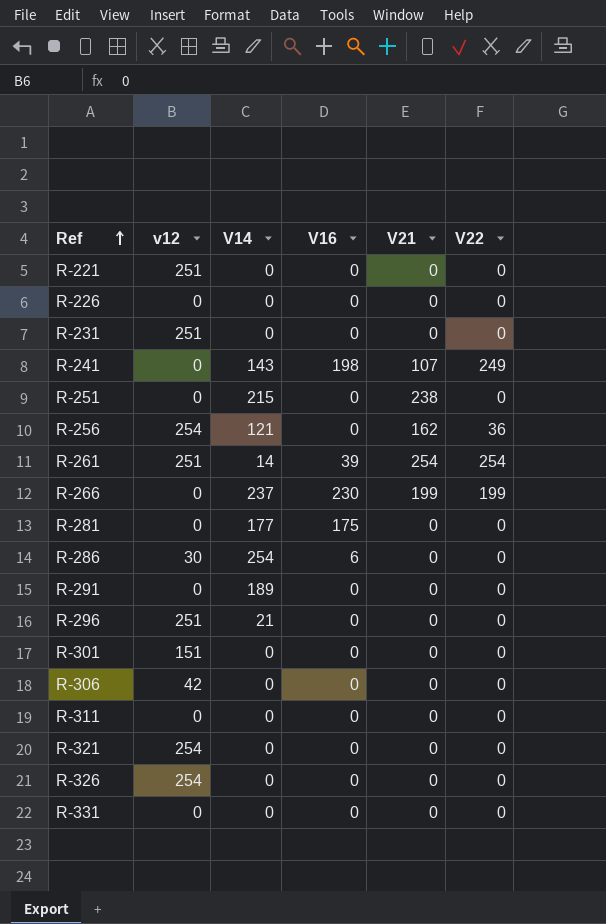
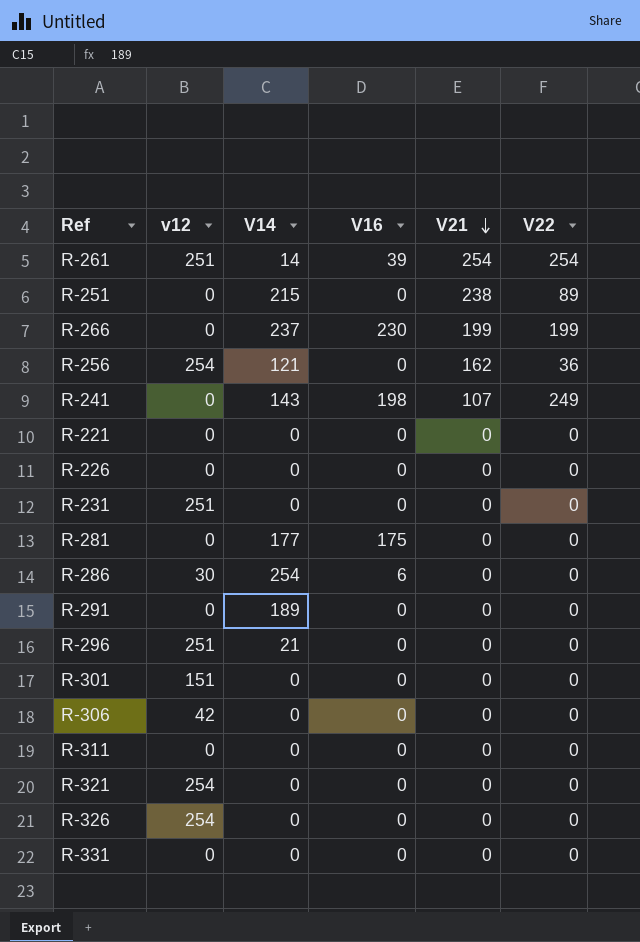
row order: Ref ascending -> V21 descending
R-251 | V22: 0 -> 89
R-221 | v12: 251 -> 0

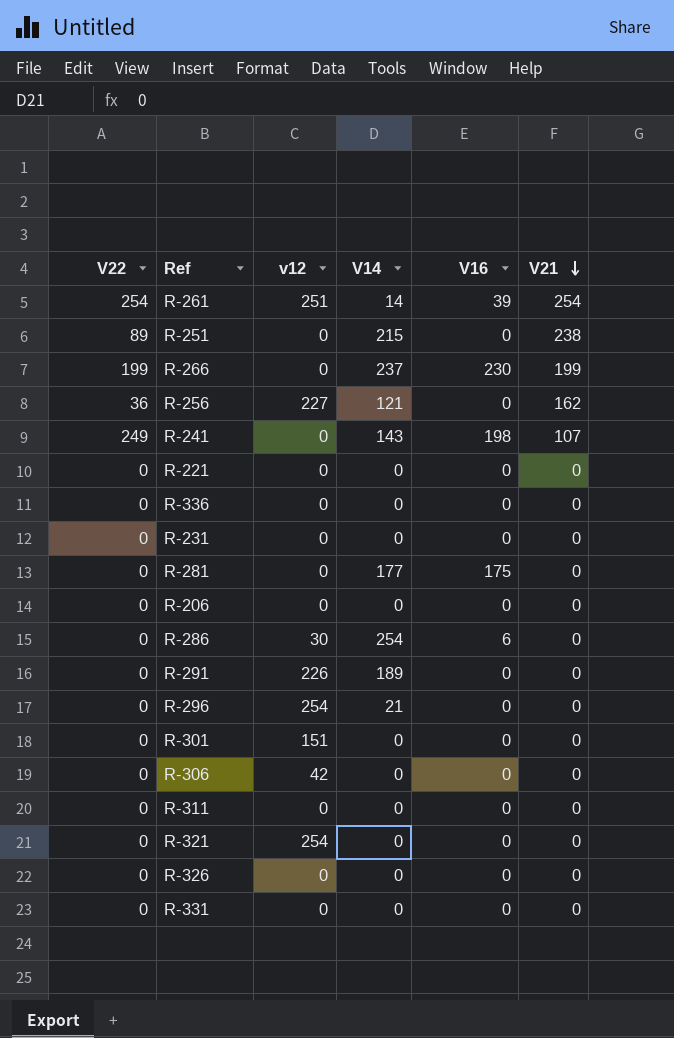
column V22 | position: 6 -> 1
row R-226: 0 | 0 | 0 | 0 | 0 -> none
R-256 | v12: 254 -> 227
row R-336: none -> 0 | 0 | 0 | 0 | 0
R-231 | v12: 251 -> 0
row R-206: none -> 0 | 0 | 0 | 0 | 0
R-291 | v12: 0 -> 226
R-296 | v12: 251 -> 254
R-326 | v12: 254 -> 0

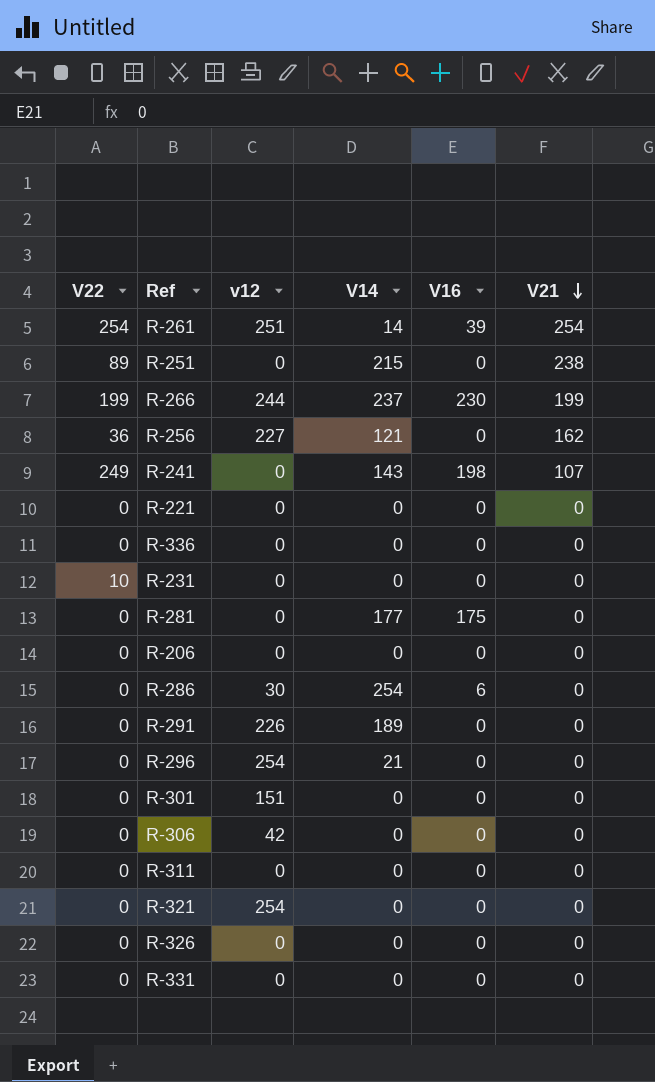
R-266 | v12: 0 -> 244
R-231 | V22: 0 -> 10

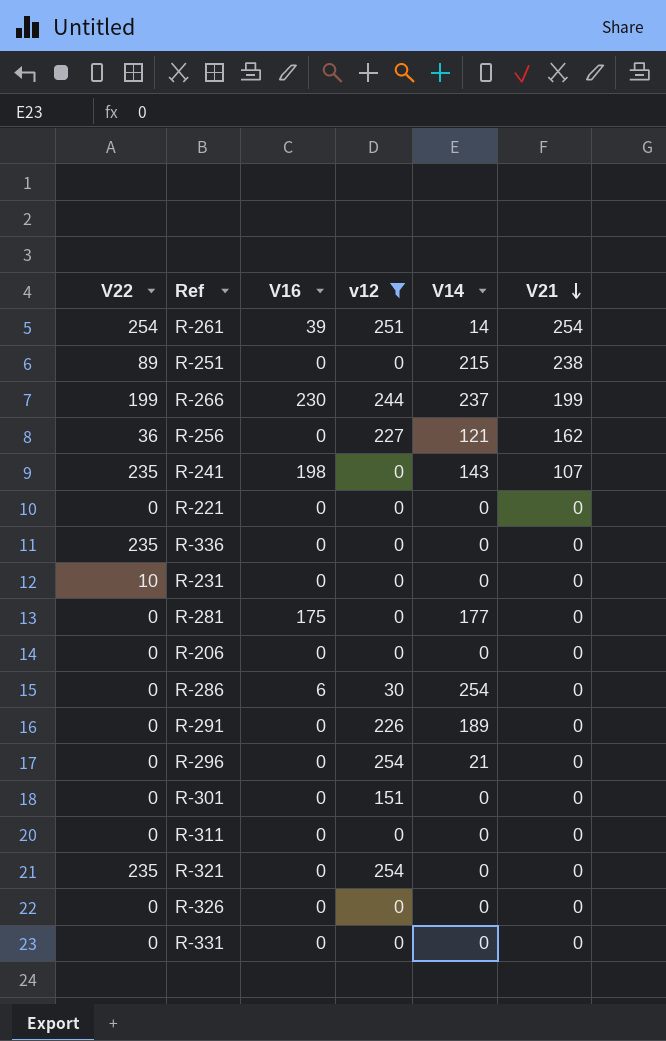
filter: none -> v12 != 42
column V16 | position: 5 -> 3
R-241 | V22: 249 -> 235
R-336 | V22: 0 -> 235
R-321 | V22: 0 -> 235

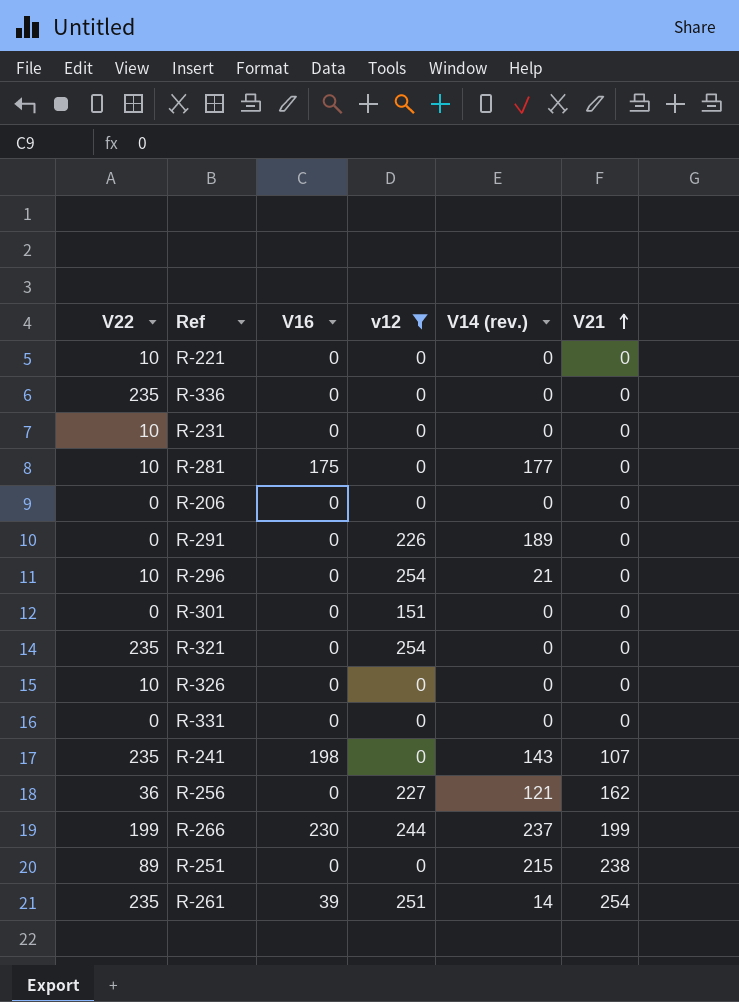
row order: V21 descending -> V21 ascending
column name: V14 -> V14 (rev.)
row R-286: 0 | 6 | 30 | 254 | 0 -> none
row R-311: 0 | 0 | 0 | 0 | 0 -> none
R-221 | V22: 0 -> 10
R-281 | V22: 0 -> 10
R-296 | V22: 0 -> 10
R-326 | V22: 0 -> 10
R-261 | V22: 254 -> 235

